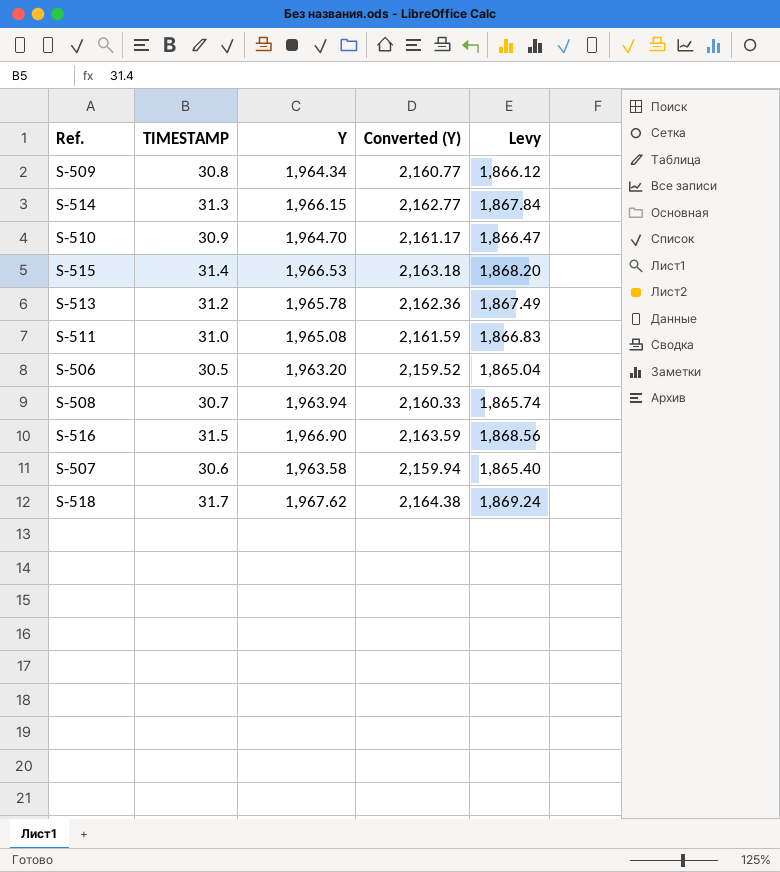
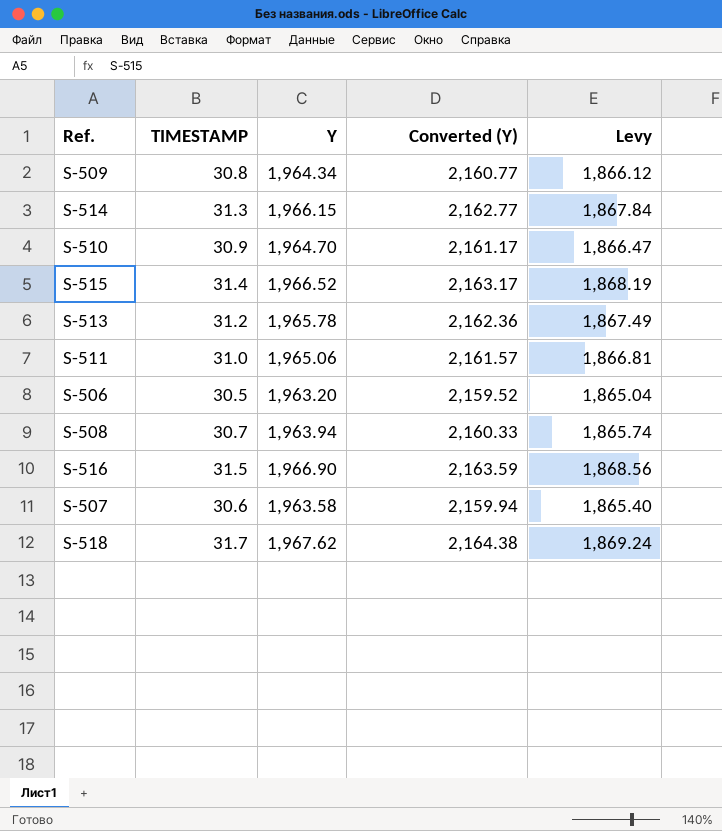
S-515 | Y: 1,966.53 -> 1,966.52
S-515 | Converted (Y): 2,163.18 -> 2,163.17
S-515 | Levy: 1,868.20 -> 1,868.19
S-511 | Y: 1,965.08 -> 1,965.06
S-511 | Converted (Y): 2,161.59 -> 2,161.57
S-511 | Levy: 1,866.83 -> 1,866.81

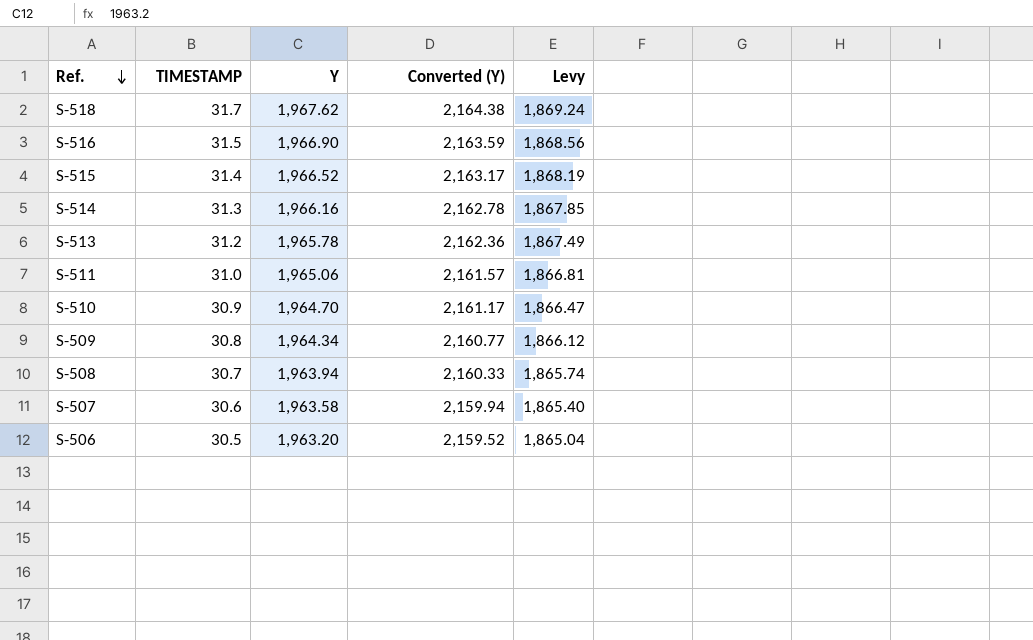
row order: none -> Ref. descending
S-514 | Y: 1,966.15 -> 1,966.16
S-514 | Converted (Y): 2,162.77 -> 2,162.78
S-514 | Levy: 1,867.84 -> 1,867.85

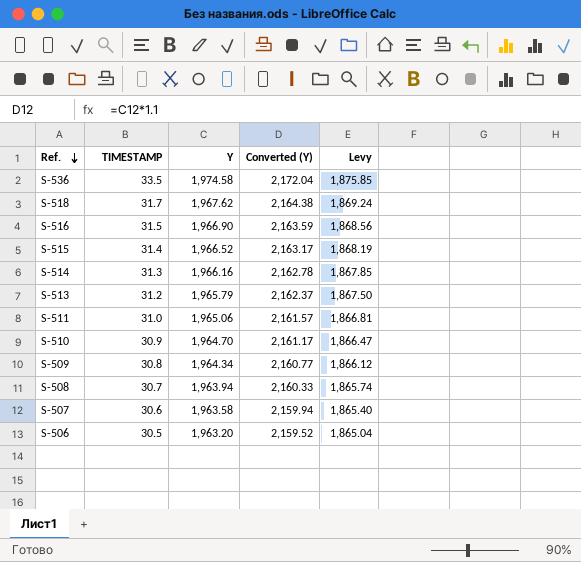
row S-536: none -> 33.5 | 1,974.58 | 2,172.04 | 1,875.85
S-513 | Y: 1,965.78 -> 1,965.79
S-513 | Converted (Y): 2,162.36 -> 2,162.37
S-513 | Levy: 1,867.49 -> 1,867.50

